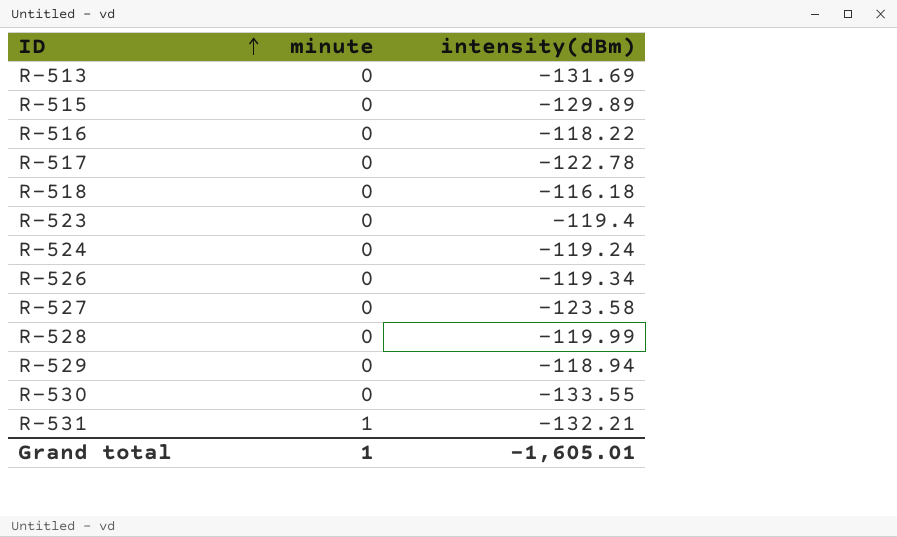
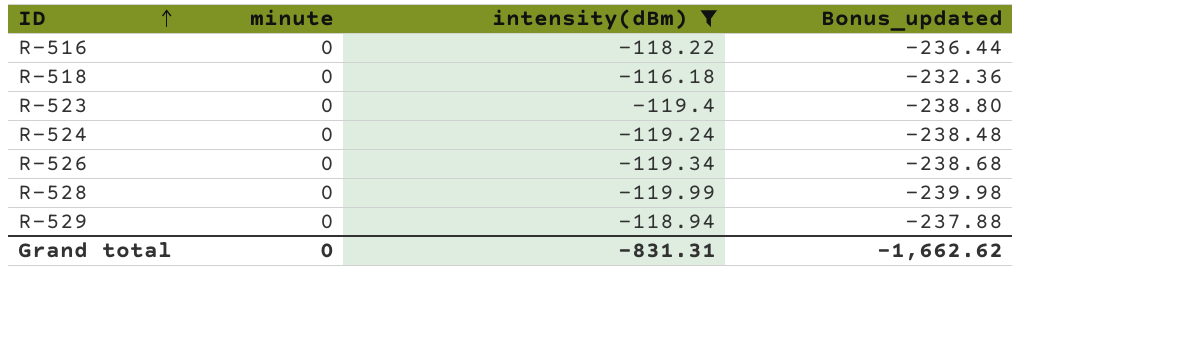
filter: none -> intensity(dBm) >= -119.99
column Bonus_updated | formula: none -> [intensity(dBm)] * 2
Grand total | minute: 1 -> 0
Grand total | intensity(dBm): -1,605.01 -> -831.31

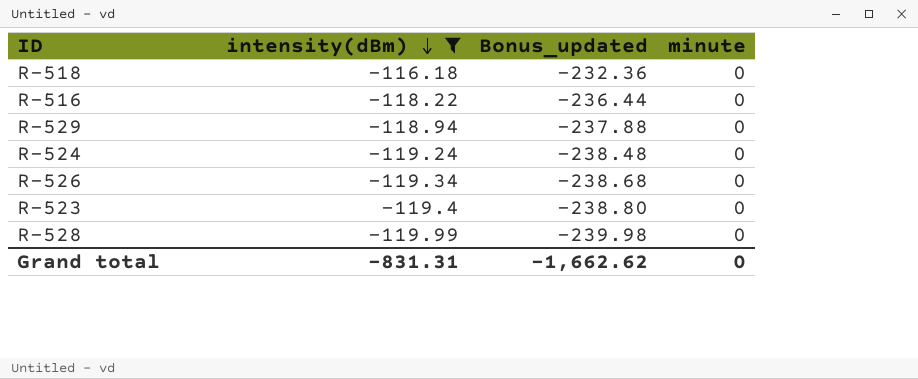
row order: ID ascending -> intensity(dBm) descending
column minute | position: 2 -> 4

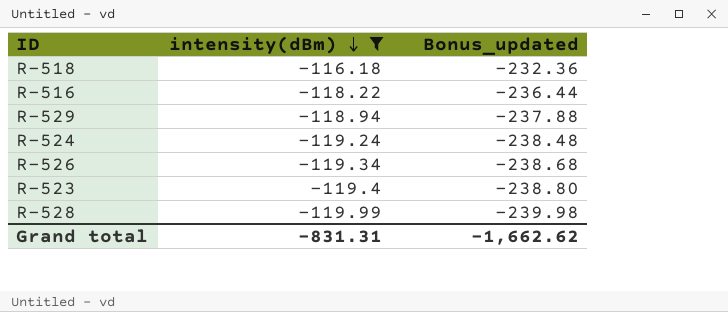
column minute | position: 4 -> none

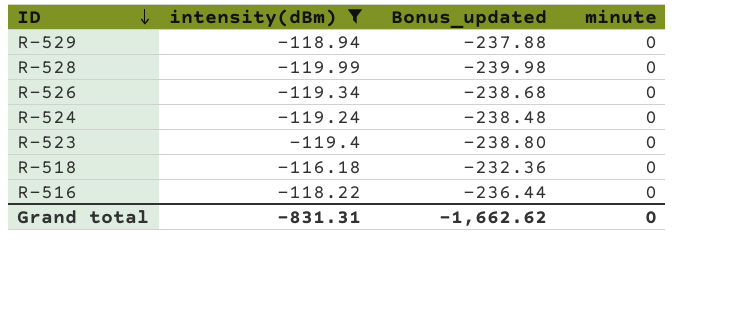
row order: intensity(dBm) descending -> ID descending
column minute | position: none -> 4

